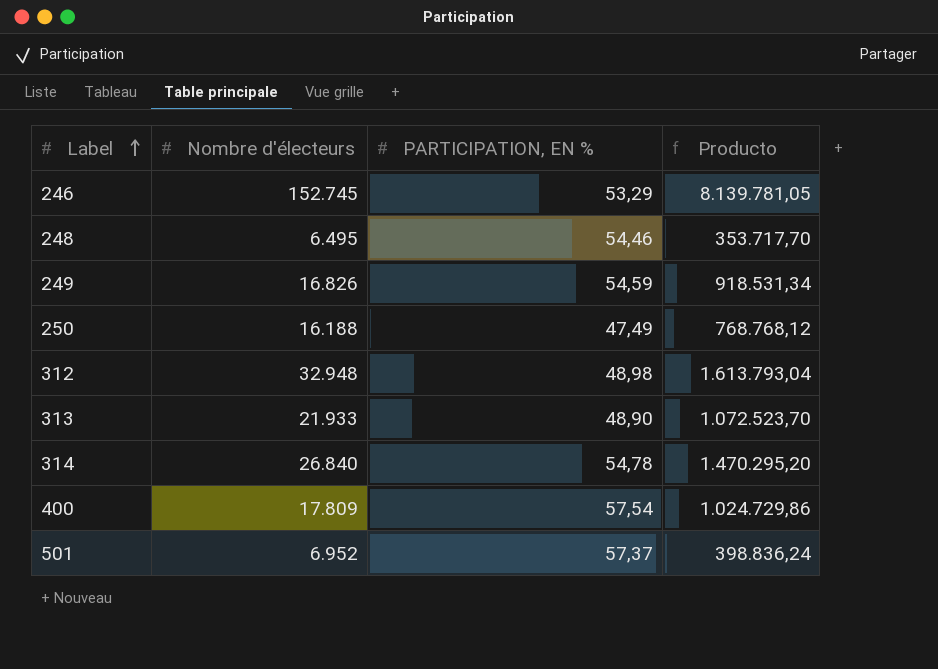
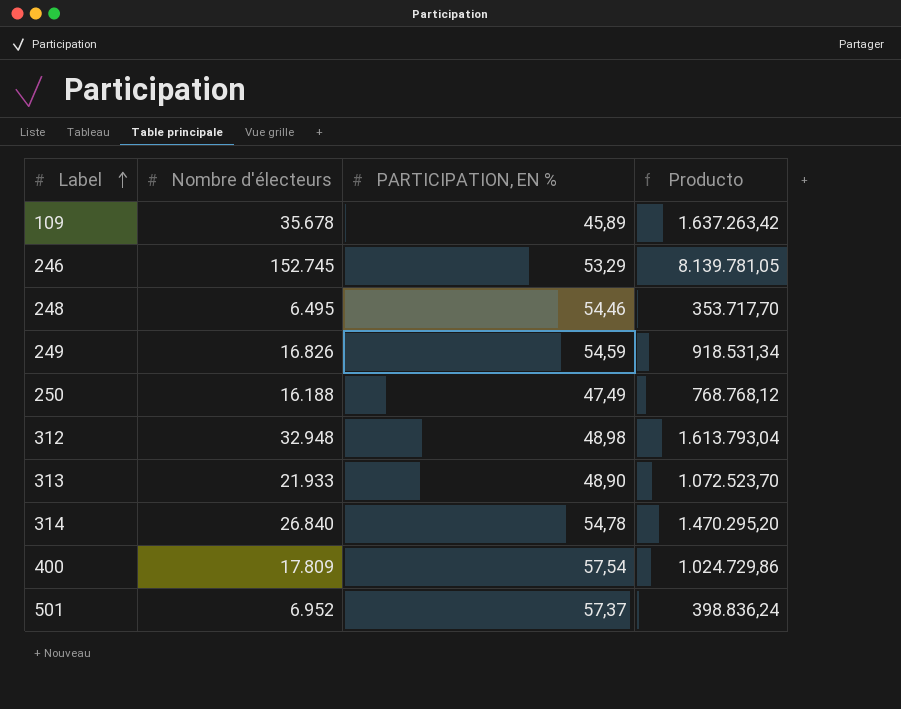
row 109: none -> 35.678 | 45,89 | 1.637.263,42

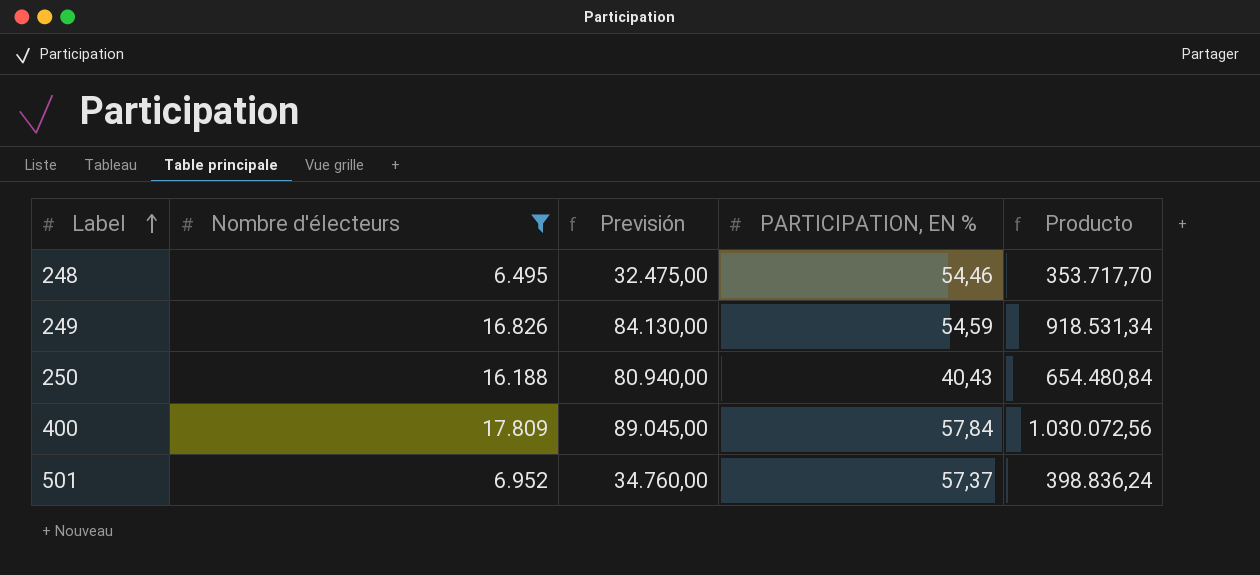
filter: none -> Nombre d'électeurs <= 17.809
column Previsión | formula: none -> [Nombre d'électeurs] * 5
250 | PARTICIPATION, EN %: 47,49 -> 40,43
250 | Producto: 768.768,12 -> 654.480,84
400 | PARTICIPATION, EN %: 57,54 -> 57,84
400 | Producto: 1.024.729,86 -> 1.030.072,56

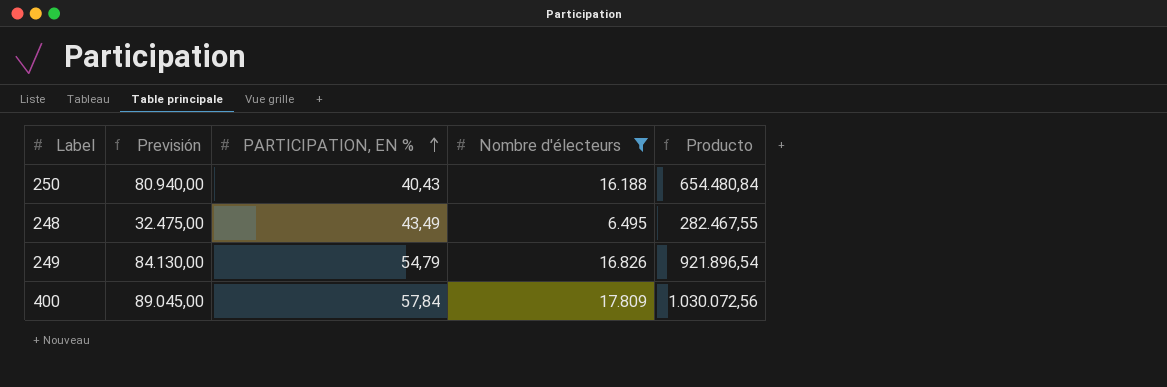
row order: Label ascending -> PARTICIPATION, EN % ascending
column Nombre d'électeurs | position: 2 -> 4
row 501: 6.952 | 34.760,00 | 57,37 | 398.836,24 -> none
248 | PARTICIPATION, EN %: 54,46 -> 43,49
248 | Producto: 353.717,70 -> 282.467,55
249 | PARTICIPATION, EN %: 54,59 -> 54,79
249 | Producto: 918.531,34 -> 921.896,54

